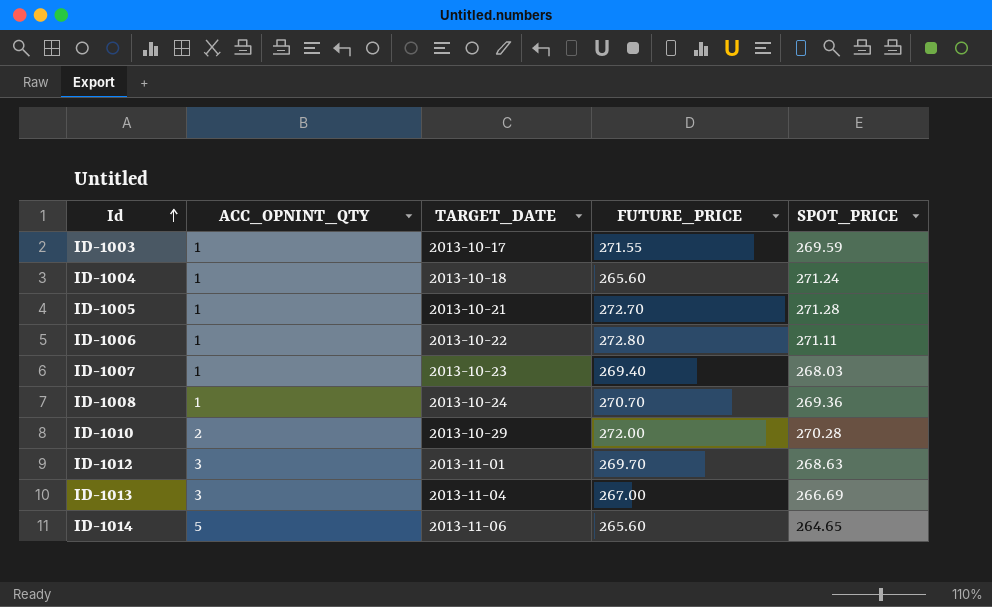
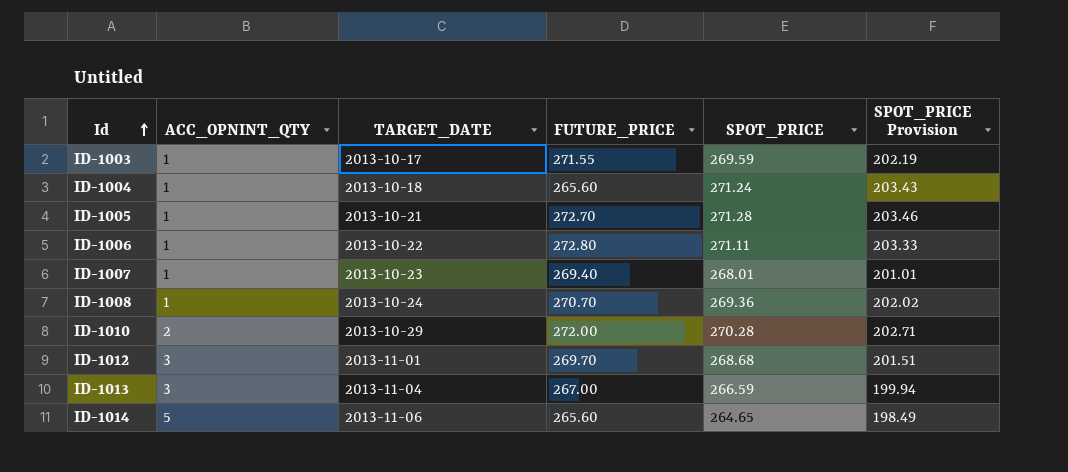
column SPOT_PRICE Provision | formula: none -> [SPOT_PRICE] * 0.75
ID-1007 | SPOT_PRICE: 268.03 -> 268.01
ID-1012 | SPOT_PRICE: 268.63 -> 268.68
ID-1013 | SPOT_PRICE: 266.69 -> 266.59

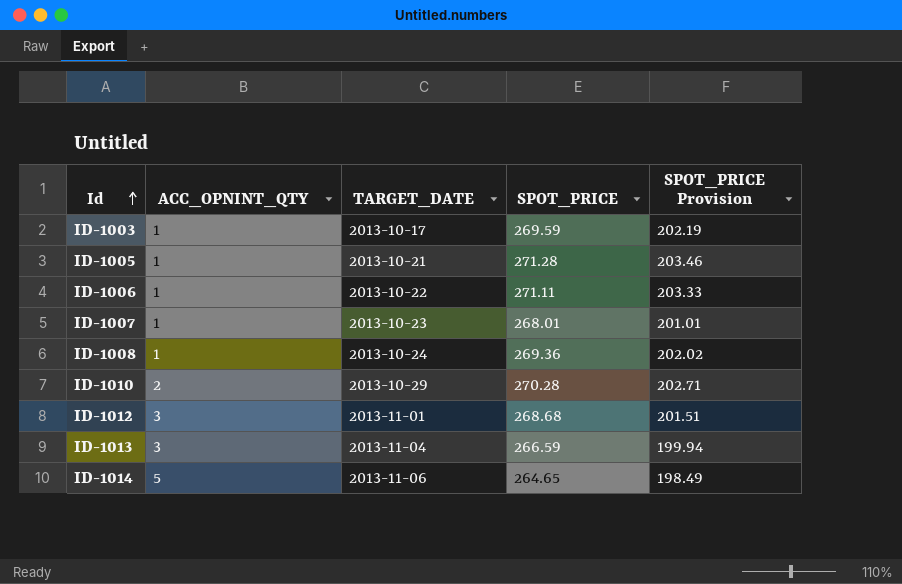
column FUTURE_PRICE | position: 4 -> none
row ID-1004: 1 | 2013-10-18 | 265.60 | 271.24 | 203.43 -> none

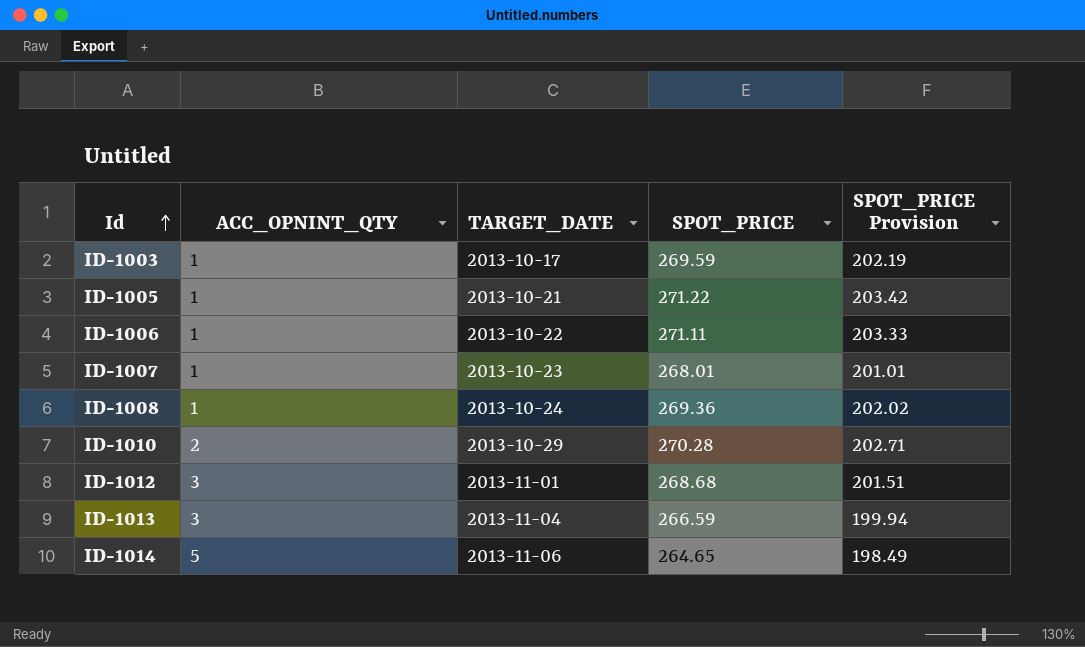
ID-1005 | SPOT_PRICE: 271.28 -> 271.22
ID-1005 | SPOT_PRICE Provision: 203.46 -> 203.42

